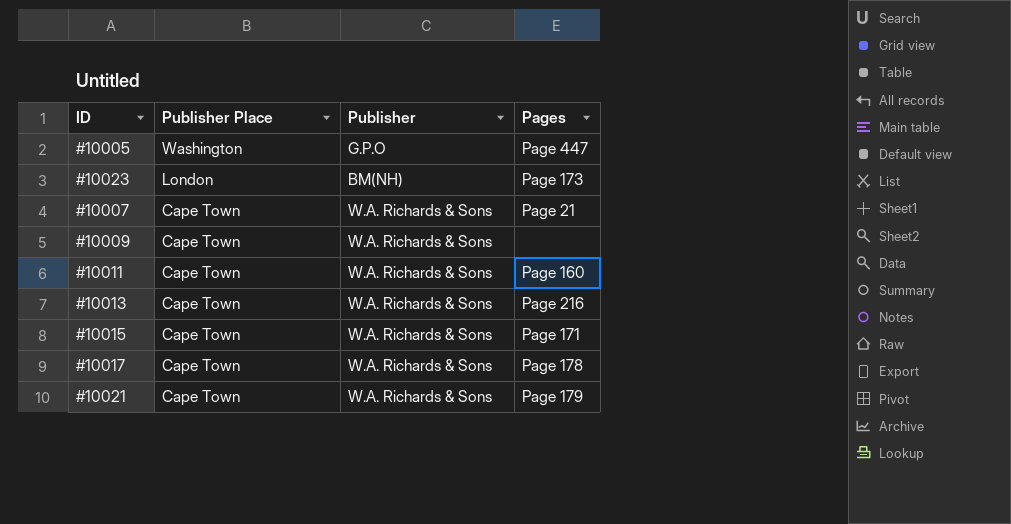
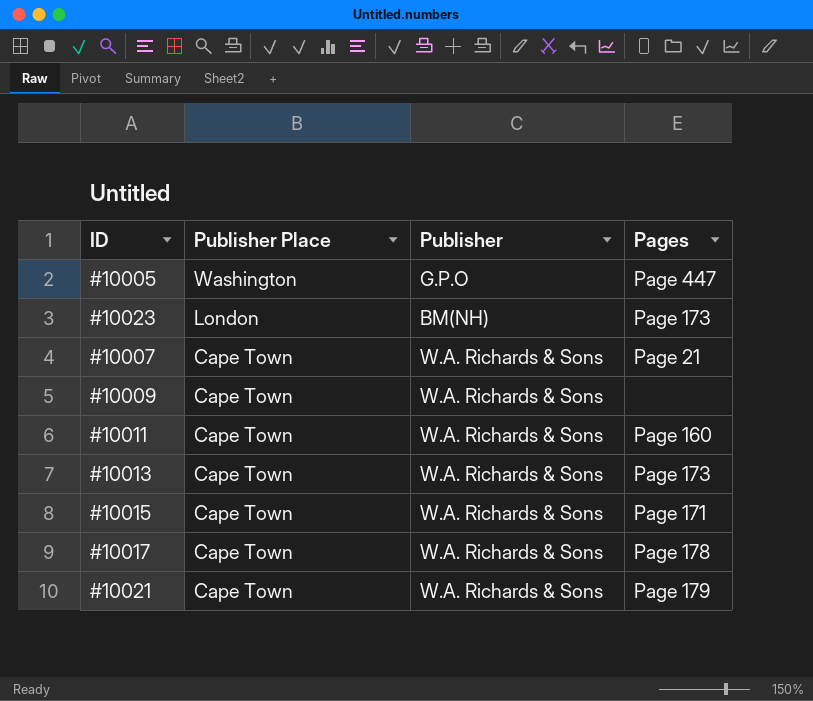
#10013 | Pages: Page 216 -> Page 173

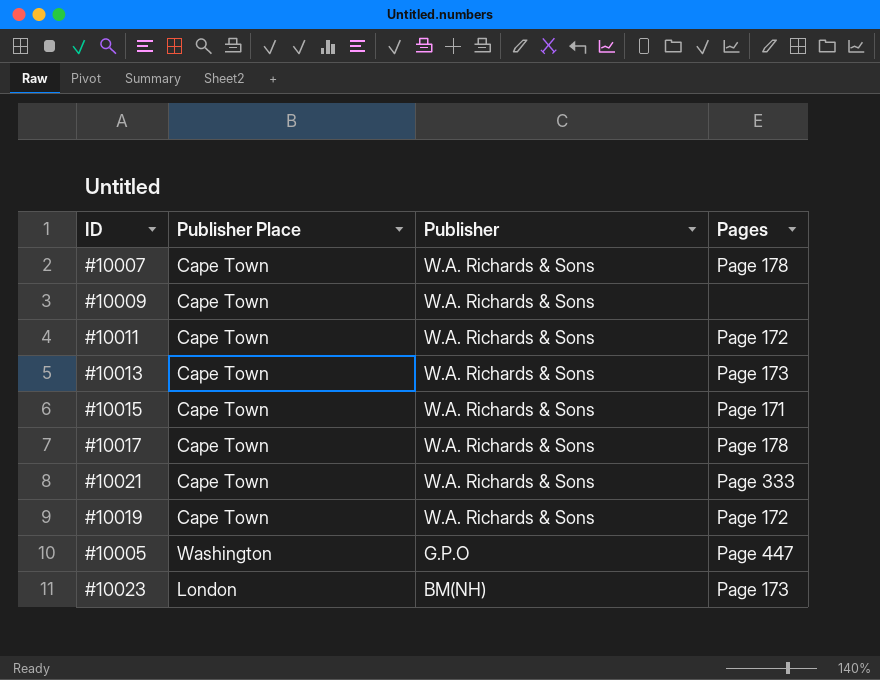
row order: Publisher Place descending -> Publisher descending
#10007 | Pages: Page 21 -> Page 178
#10011 | Pages: Page 160 -> Page 172
#10021 | Pages: Page 179 -> Page 333
row #10019: none -> Cape Town | W.A. Richards & Sons | Page 172

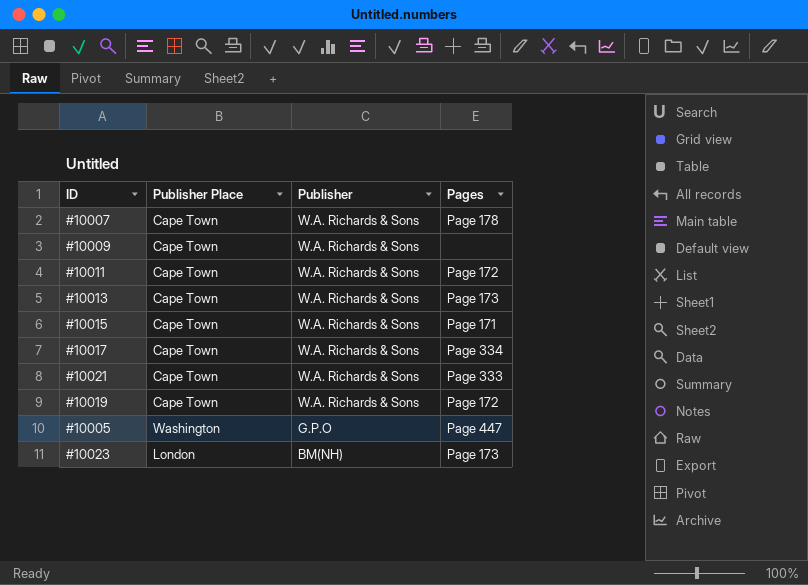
#10017 | Pages: Page 178 -> Page 334

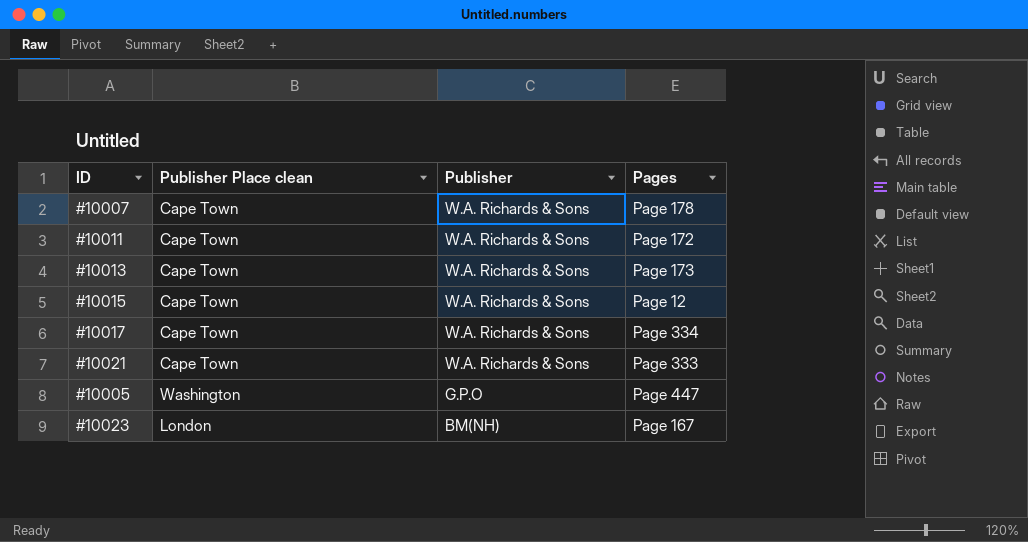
column name: Publisher Place -> Publisher Place clean
row #10009: Cape Town | W.A. Richards & Sons | none -> none
row #10019: Cape Town | W.A. Richards & Sons | Page 172 -> none
#10015 | Pages: Page 171 -> Page 12
#10023 | Pages: Page 173 -> Page 167

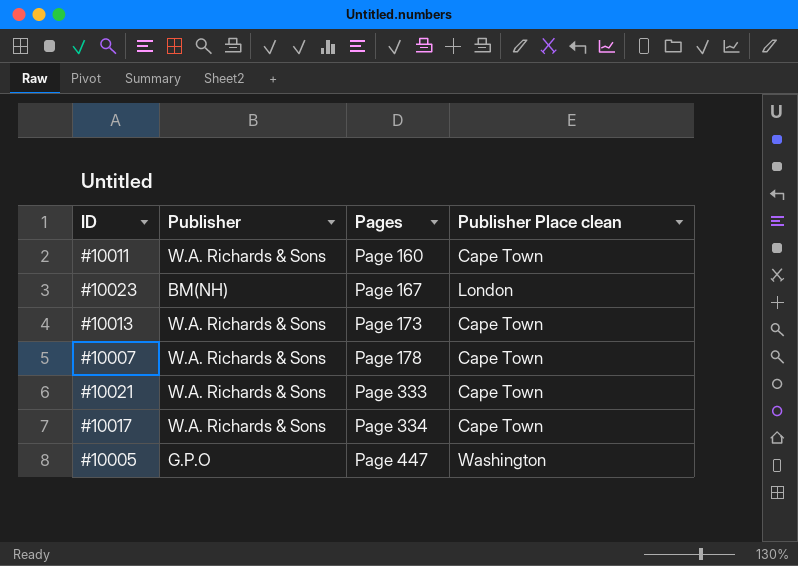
row order: Publisher descending -> Pages ascending
column Publisher Place clean | position: 2 -> 4
row #10015: Cape Town | W.A. Richards & Sons | Page 12 -> none
#10011 | Pages: Page 172 -> Page 160

